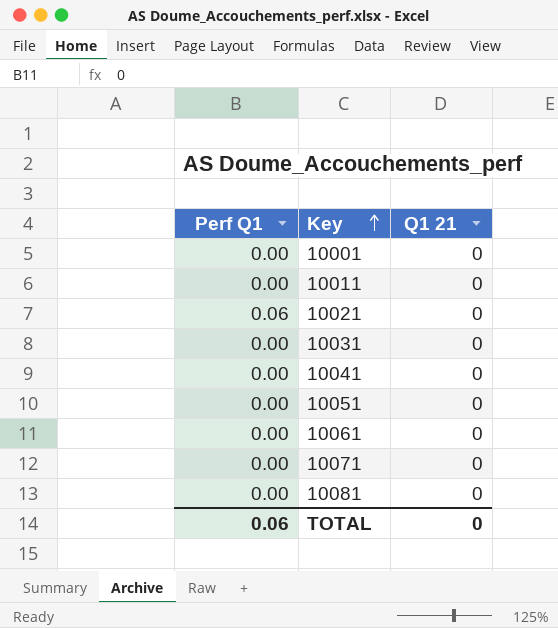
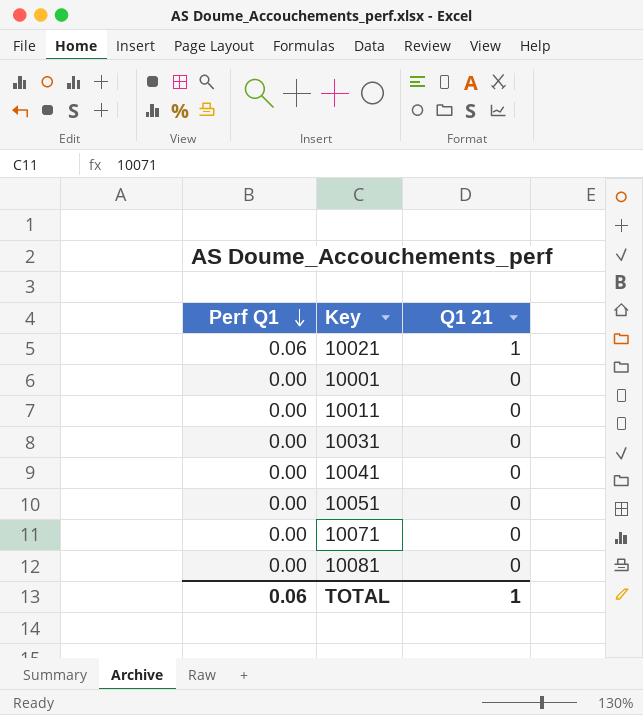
row order: Key ascending -> Perf Q1 descending
row 10061: 0.00 | 0 -> none
10021 | Q1 21: 0 -> 1
TOTAL | Q1 21: 0 -> 1

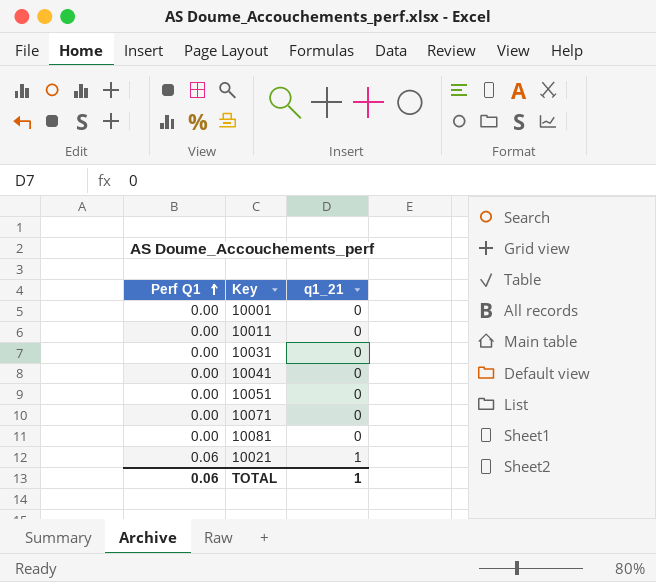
row order: Perf Q1 descending -> Perf Q1 ascending
column name: Q1 21 -> q1_21

